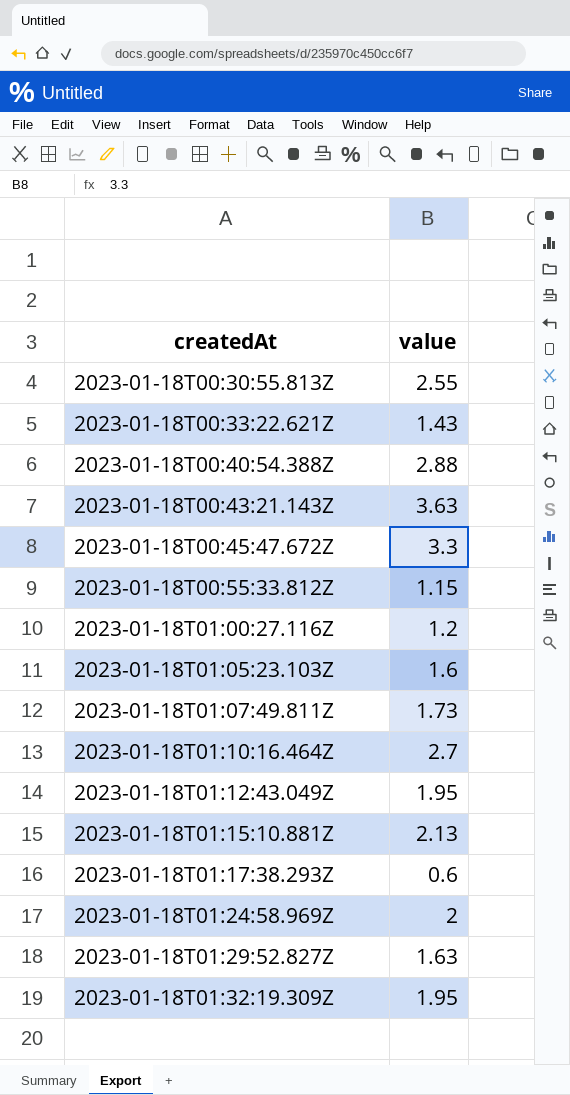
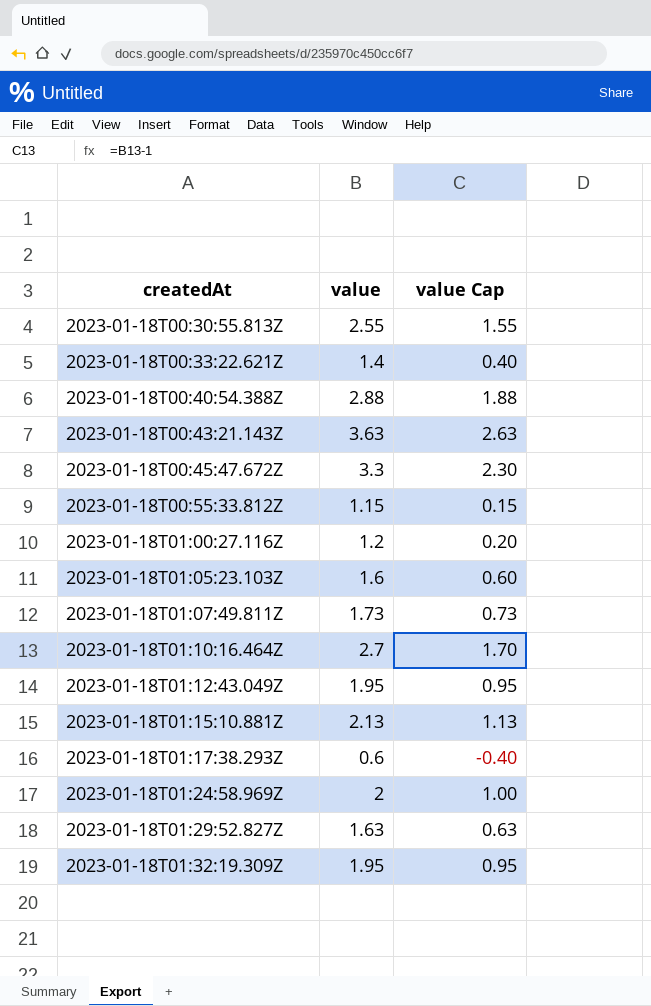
column value Cap | formula: none -> [value] - 1
2023-01-18T00:33:22.621Z | value: 1.43 -> 1.4

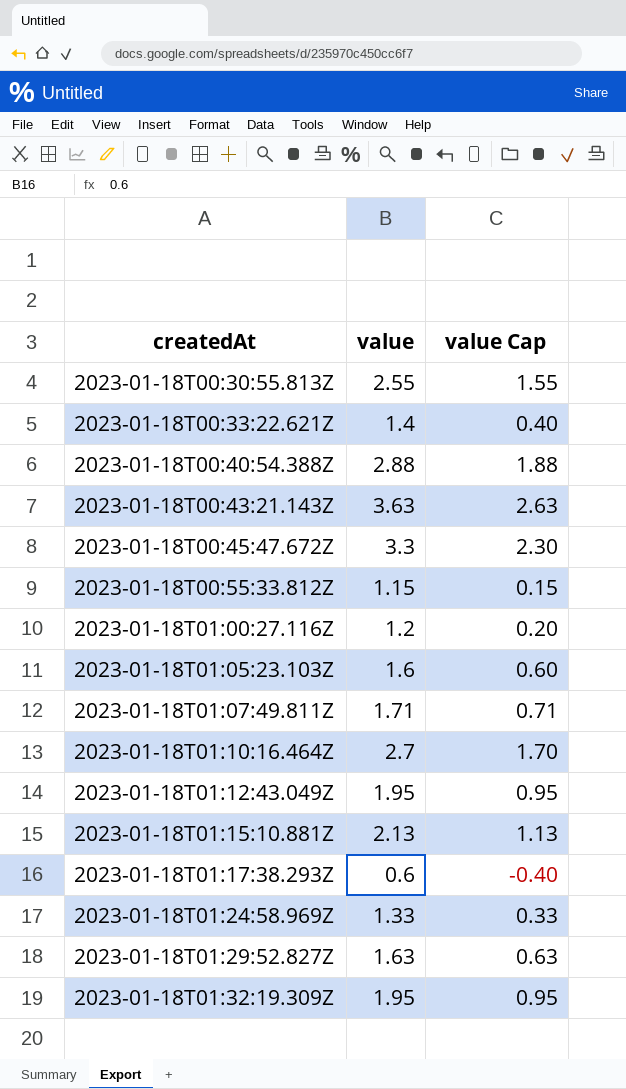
2023-01-18T01:07:49.811Z | value: 1.73 -> 1.71
2023-01-18T01:07:49.811Z | value Cap: 0.73 -> 0.71
2023-01-18T01:24:58.969Z | value: 2 -> 1.33
2023-01-18T01:24:58.969Z | value Cap: 1.00 -> 0.33

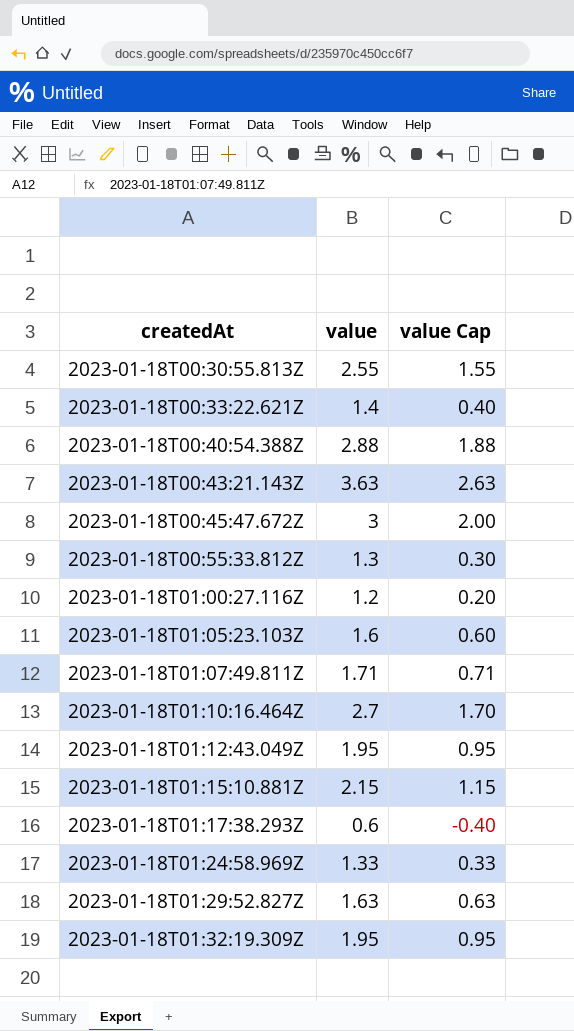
2023-01-18T00:45:47.672Z | value: 3.3 -> 3
2023-01-18T00:45:47.672Z | value Cap: 2.30 -> 2.00
2023-01-18T00:55:33.812Z | value: 1.15 -> 1.3
2023-01-18T00:55:33.812Z | value Cap: 0.15 -> 0.30
2023-01-18T01:15:10.881Z | value: 2.13 -> 2.15
2023-01-18T01:15:10.881Z | value Cap: 1.13 -> 1.15

